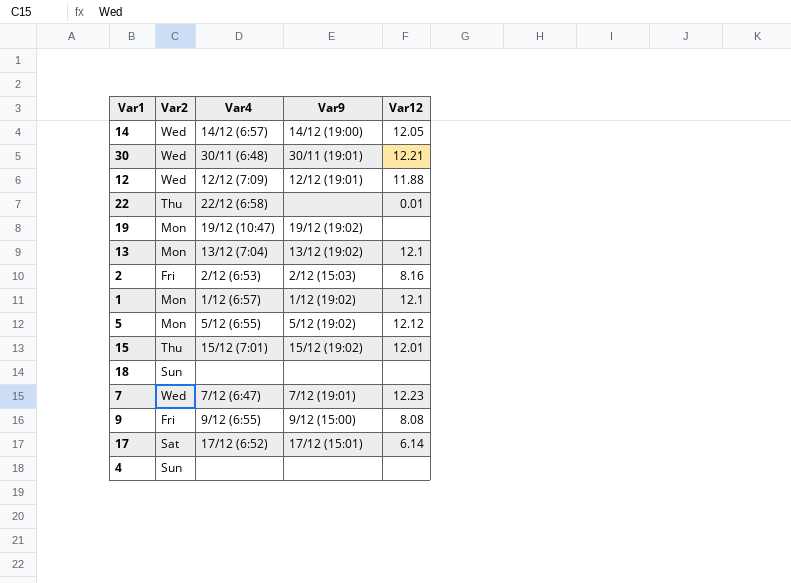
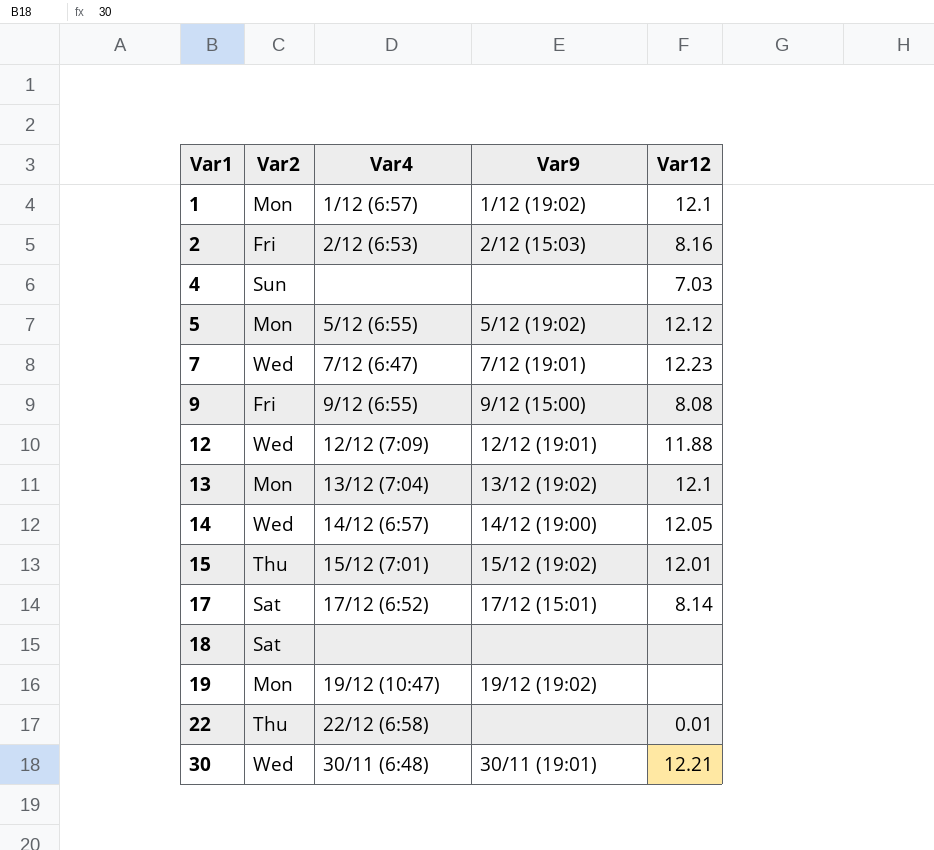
row order: none -> Var1 ascending
4 | Var12: none -> 7.03
17 | Var12: 6.14 -> 8.14
18 | Var2: Sun -> Sat

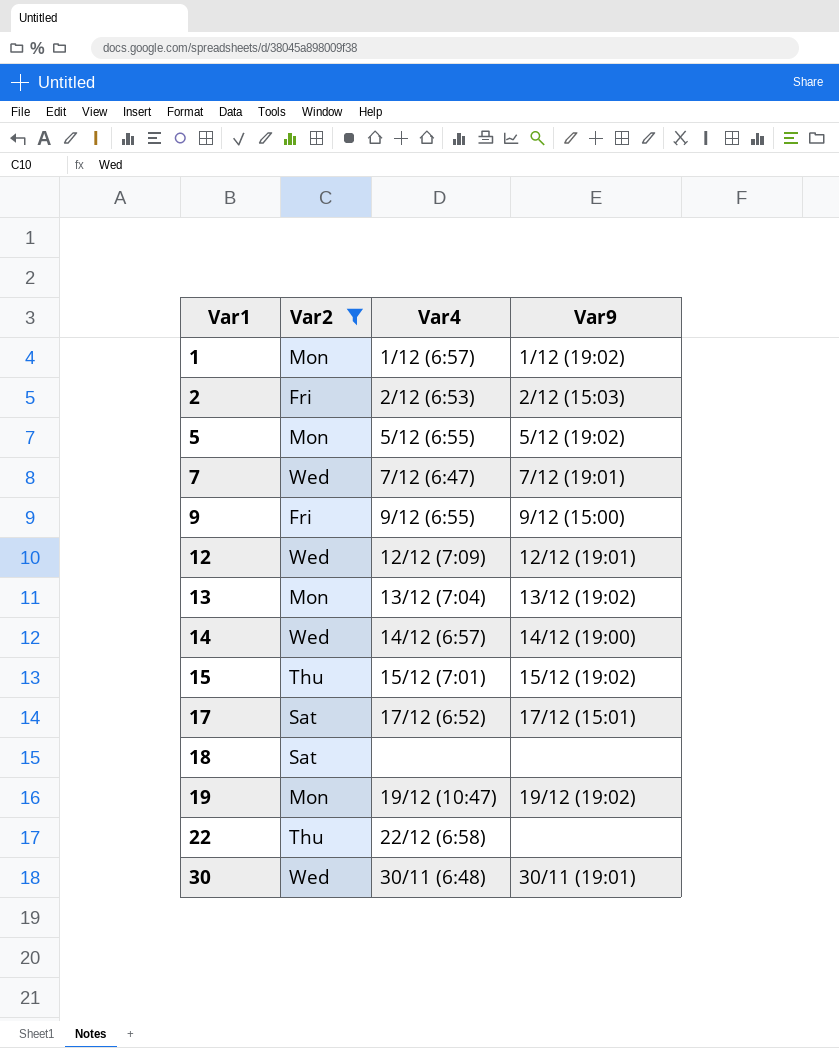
filter: none -> Var2 != Sun
column Var12 | position: 5 -> none

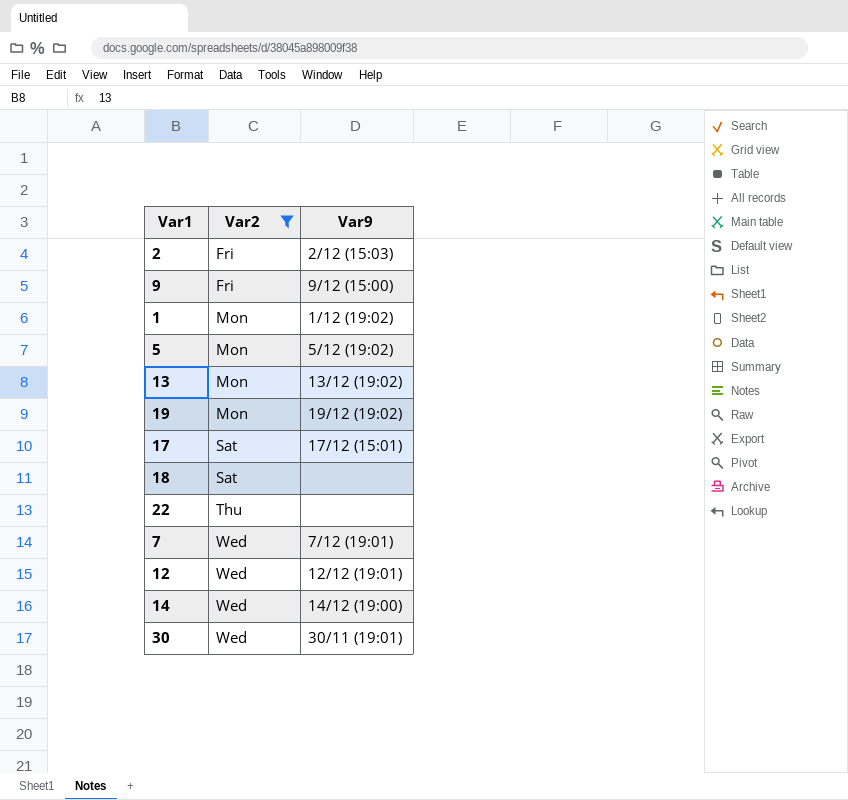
row order: Var1 ascending -> Var2 ascending
column Var4 | position: 3 -> none
row 15: Thu | 15/12 (7:01) | 15/12 (19:02) -> none

